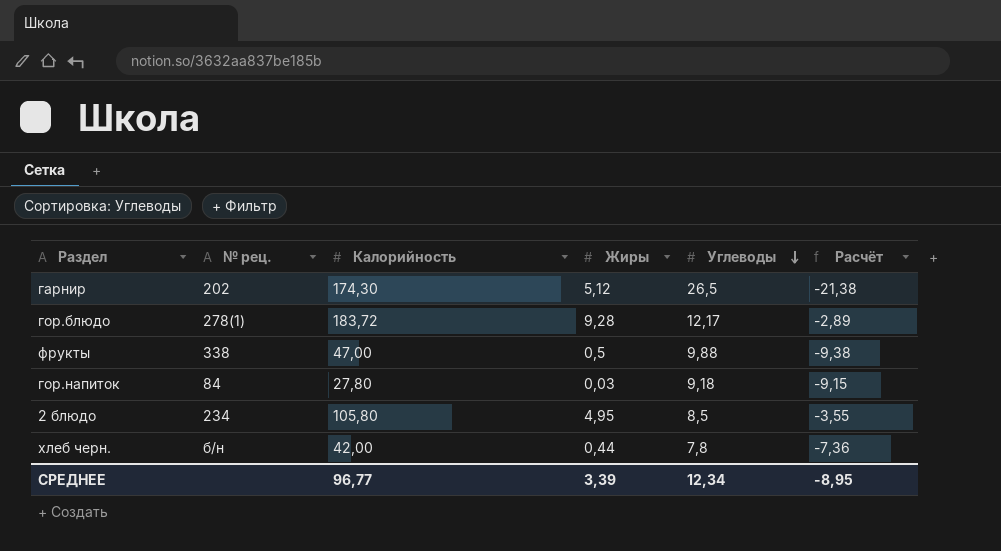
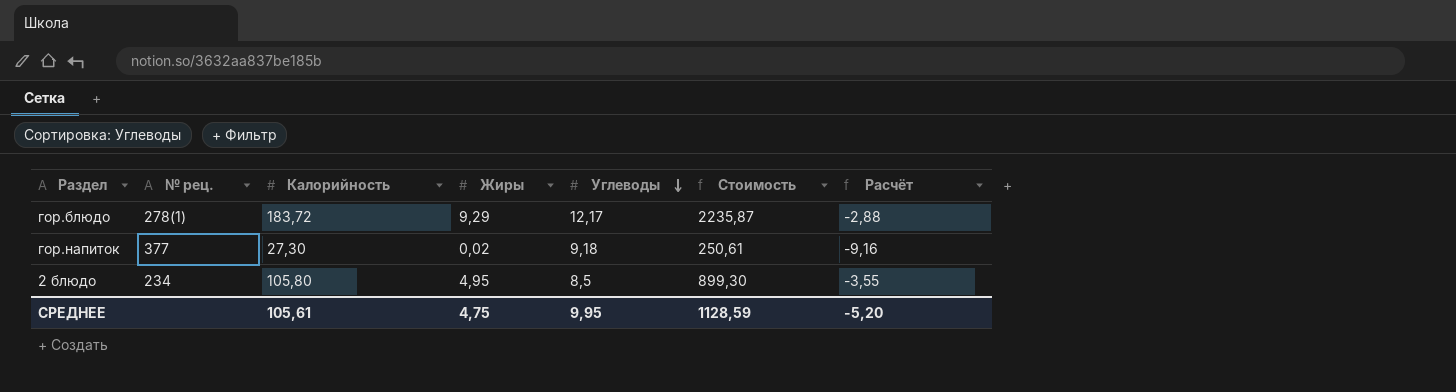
column Стоимость | formula: none -> [Калорийность] * [Углеводы]
row гарнир: 202 | 174,30 | 5,12 | 26,5 | -21,38 -> none
row фрукты: 338 | 47,00 | 0,5 | 9,88 | -9,38 -> none
row хлеб черн.: б/н | 42,00 | 0,44 | 7,8 | -7,36 -> none
гор.блюдо | Жиры: 9,28 -> 9,29
гор.блюдо | Расчёт: -2,89 -> -2,88
гор.напиток | № рец.: 84 -> 377
гор.напиток | Калорийность: 27,80 -> 27,30
гор.напиток | Жиры: 0,03 -> 0,02
гор.напиток | Расчёт: -9,15 -> -9,16
СРЕДНЕЕ | Калорийность: 96,77 -> 105,61
СРЕДНЕЕ | Жиры: 3,39 -> 4,75
СРЕДНЕЕ | Углеводы: 12,34 -> 9,95
СРЕДНЕЕ | Расчёт: -8,95 -> -5,20

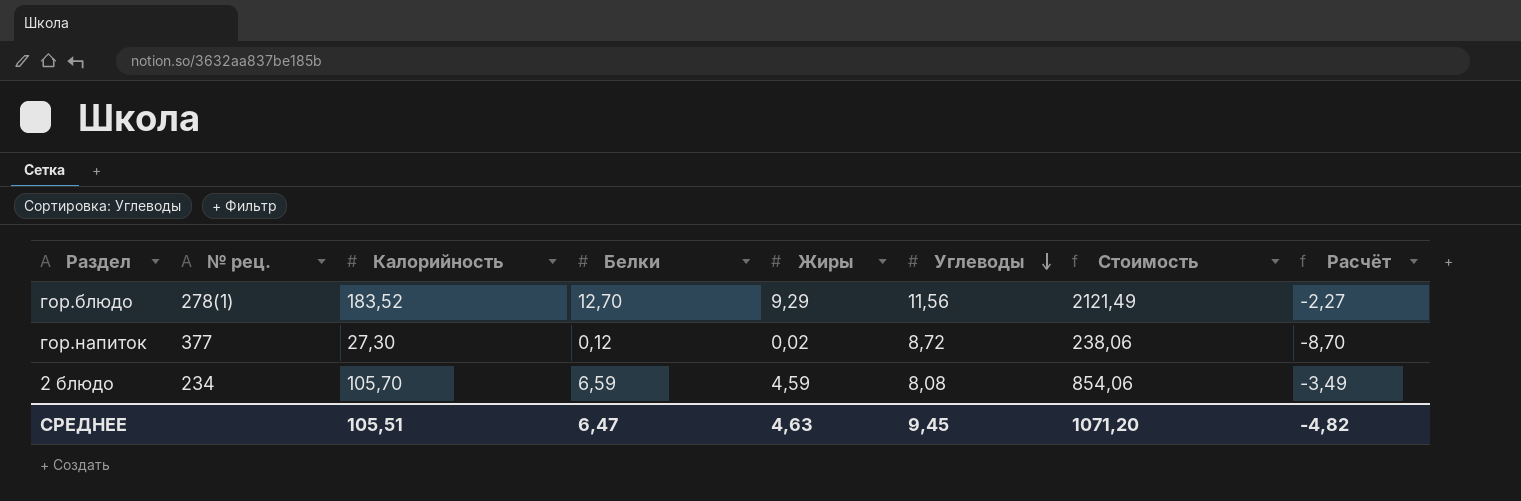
column Белки | position: none -> 4
гор.блюдо | Калорийность: 183,72 -> 183,52
гор.блюдо | Углеводы: 12,17 -> 11,56
гор.блюдо | Стоимость: 2235,87 -> 2121,49
гор.блюдо | Расчёт: -2,88 -> -2,27
гор.напиток | Углеводы: 9,18 -> 8,72
гор.напиток | Стоимость: 250,61 -> 238,06
гор.напиток | Расчёт: -9,16 -> -8,70
2 блюдо | Калорийность: 105,80 -> 105,70
2 блюдо | Жиры: 4,95 -> 4,59
2 блюдо | Углеводы: 8,5 -> 8,08
2 блюдо | Стоимость: 899,30 -> 854,06
2 блюдо | Расчёт: -3,55 -> -3,49
СРЕДНЕЕ | Калорийность: 105,61 -> 105,51
СРЕДНЕЕ | Жиры: 4,75 -> 4,63
СРЕДНЕЕ | Углеводы: 9,95 -> 9,45
СРЕДНЕЕ | Стоимость: 1128,59 -> 1071,20
СРЕДНЕЕ | Расчёт: -5,20 -> -4,82

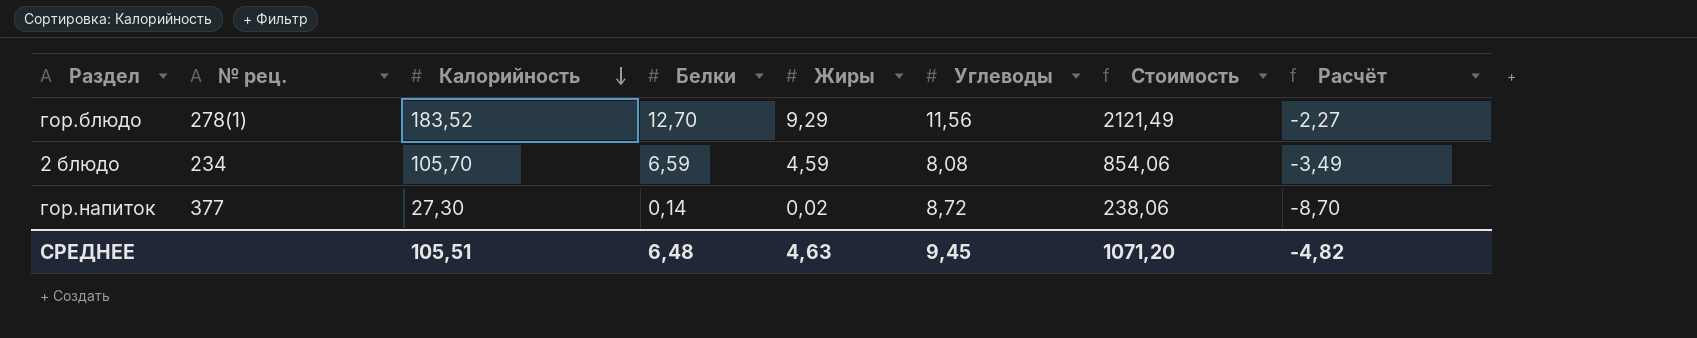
row order: Углеводы descending -> Калорийность descending
гор.напиток | Белки: 0,12 -> 0,14
СРЕДНЕЕ | Белки: 6,47 -> 6,48

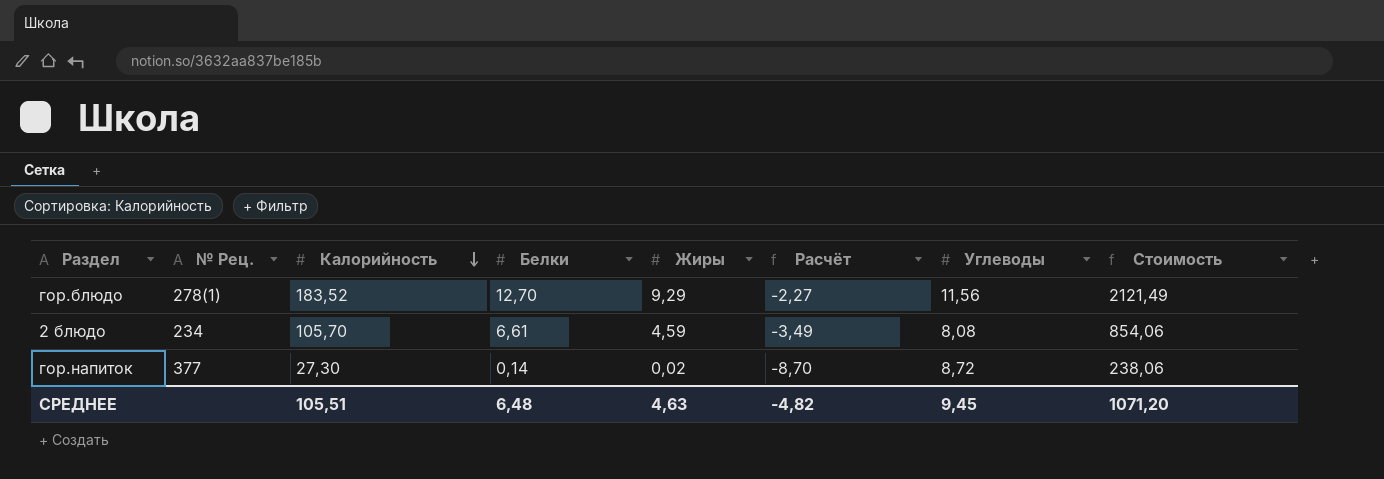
column name: № рец. -> № Рец.
column Расчёт | position: 8 -> 6
2 блюдо | Белки: 6,59 -> 6,61

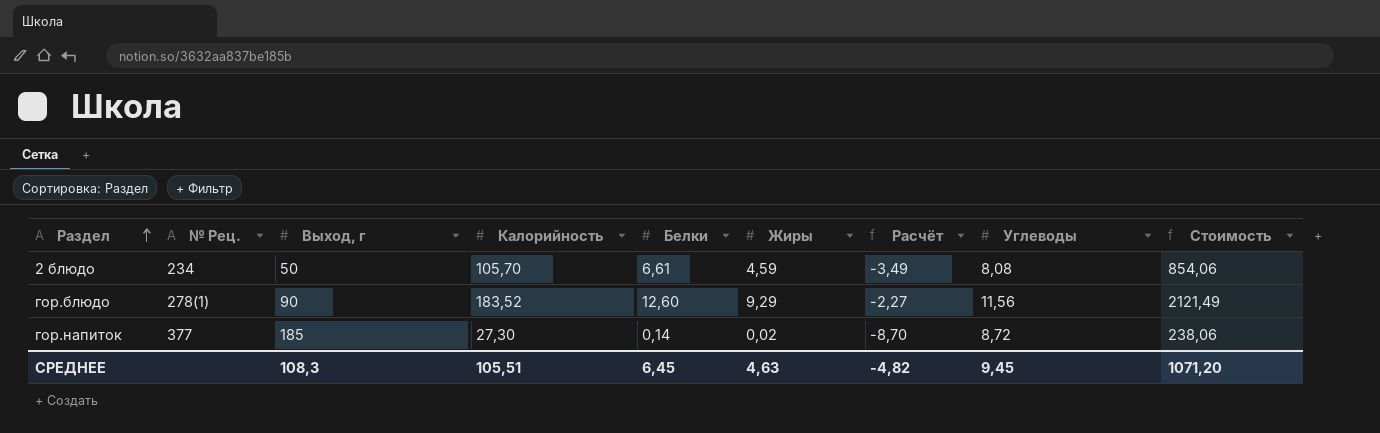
row order: Калорийность descending -> Раздел ascending
column Выход, г | position: none -> 3
гор.блюдо | Белки: 12,70 -> 12,60
СРЕДНЕЕ | Белки: 6,48 -> 6,45

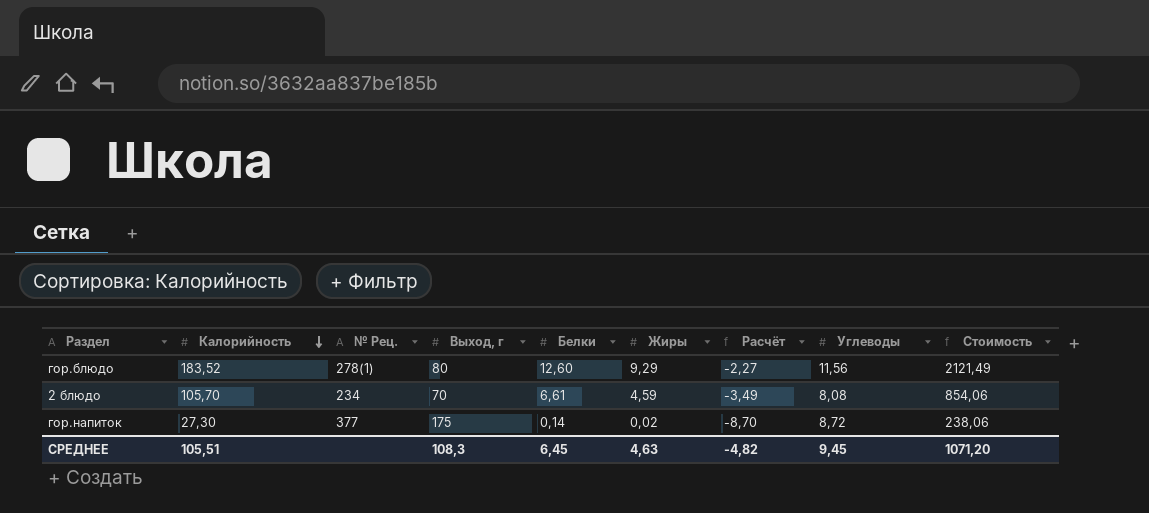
row order: Раздел ascending -> Калорийность descending
column Калорийность | position: 4 -> 2
гор.блюдо | Выход, г: 90 -> 80
2 блюдо | Выход, г: 50 -> 70
гор.напиток | Выход, г: 185 -> 175

